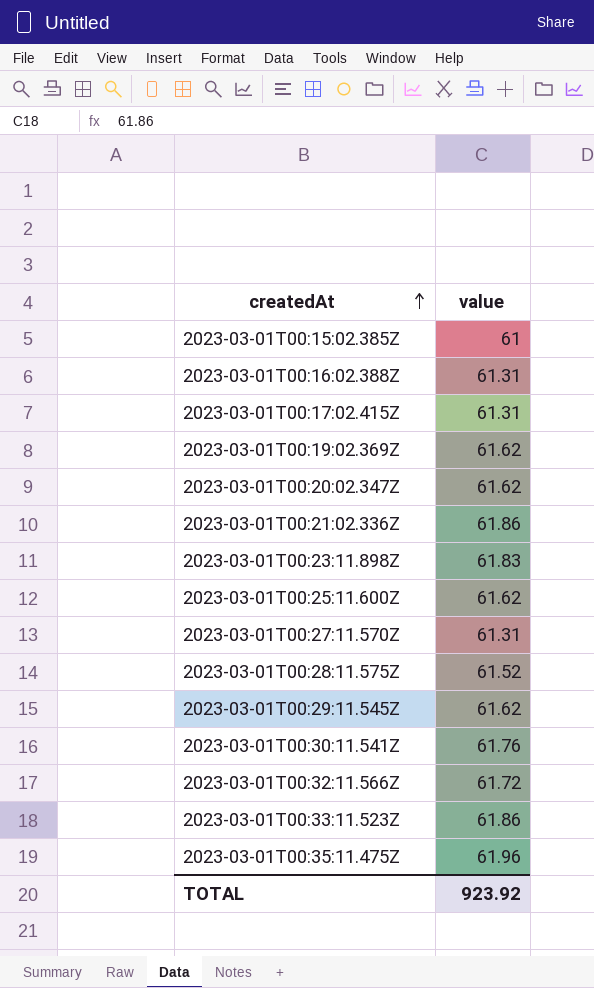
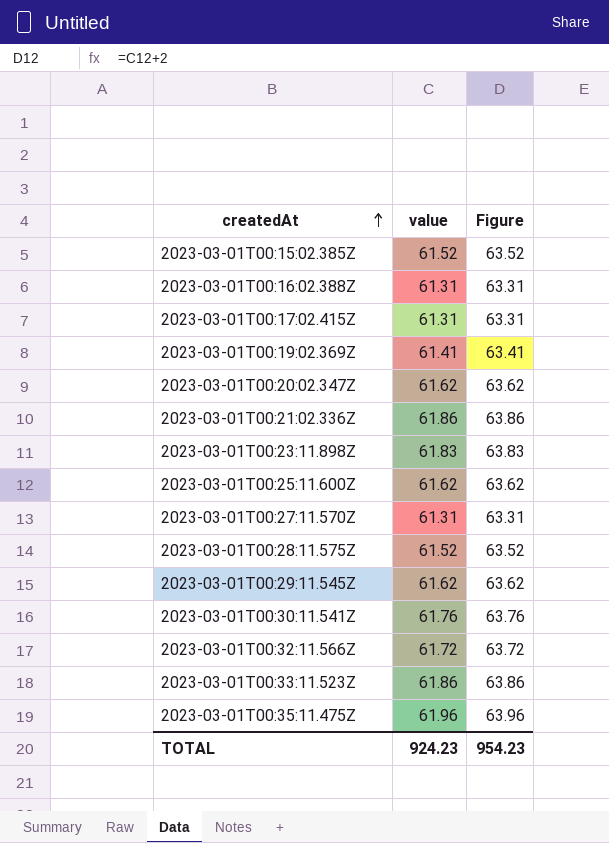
column Figure | formula: none -> [value] + 2
2023-03-01T00:15:02.385Z | value: 61 -> 61.52
2023-03-01T00:19:02.369Z | value: 61.62 -> 61.41
TOTAL | value: 923.92 -> 924.23

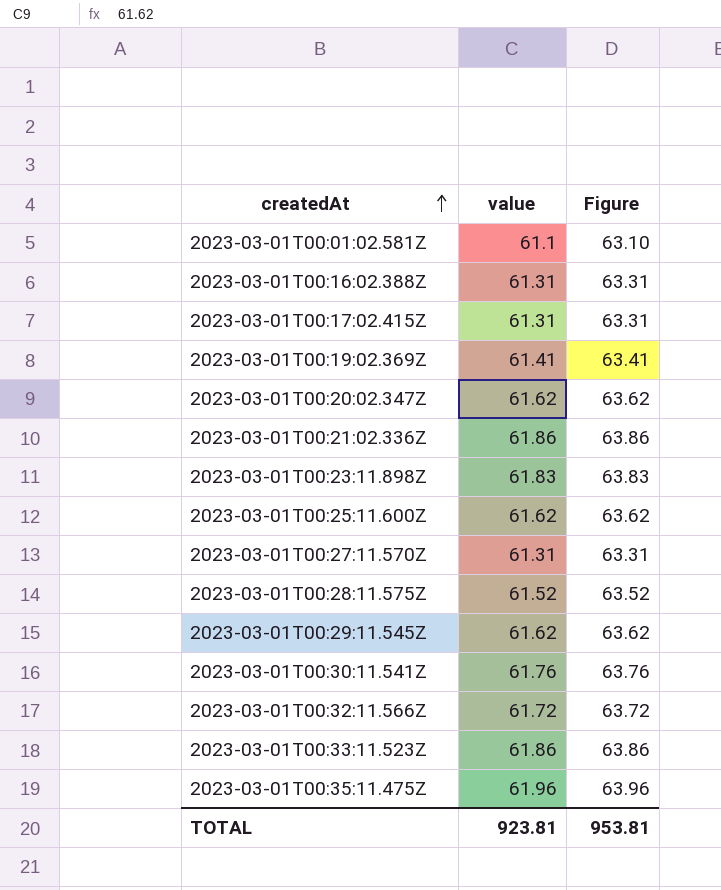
row 2023-03-01T00:15:02.385Z: 61.52 | 63.52 -> none
row 2023-03-01T00:01:02.581Z: none -> 61.1 | 63.10
TOTAL | value: 924.23 -> 923.81
TOTAL | Figure: 954.23 -> 953.81

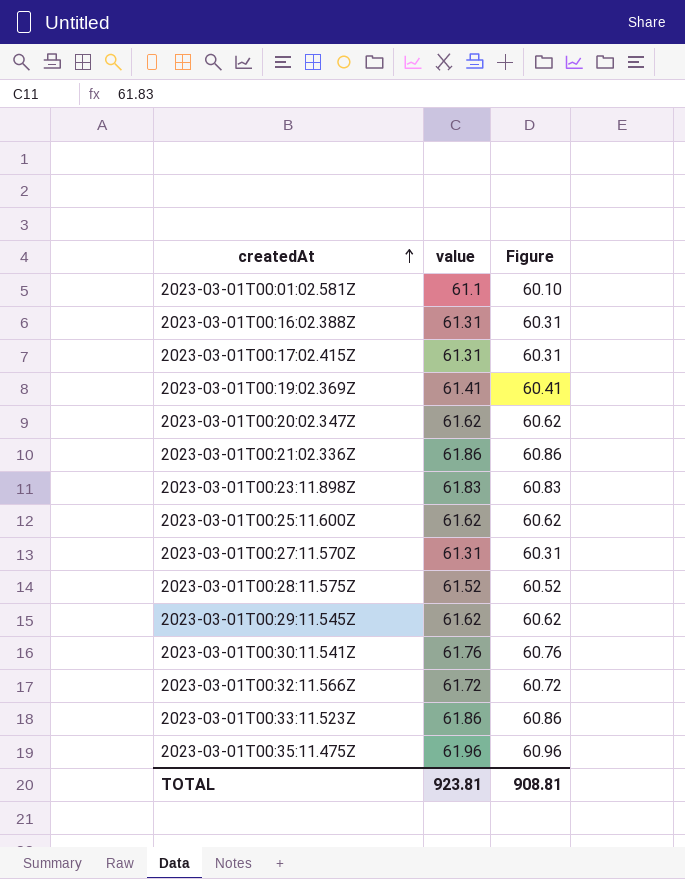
column Figure | formula: [value] + 2 -> [value] - 1
TOTAL | Figure: 953.81 -> 908.81

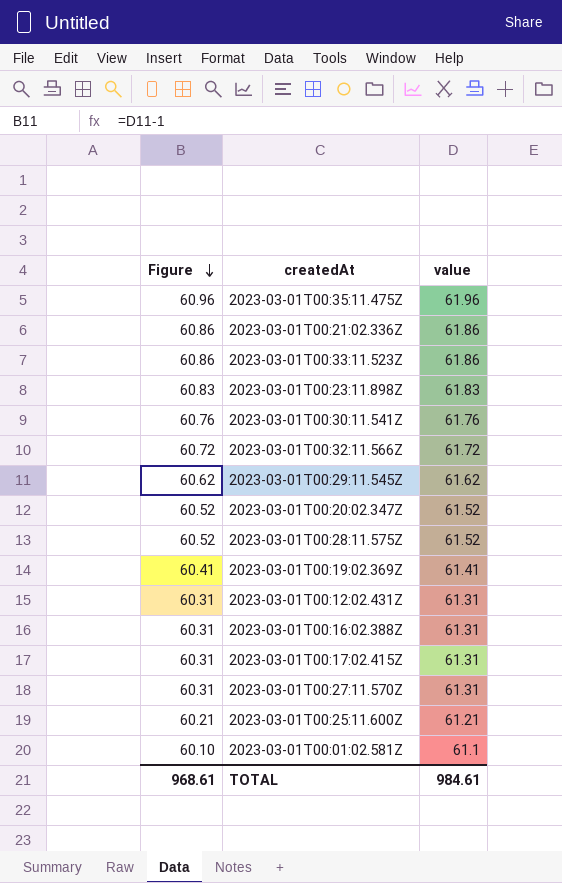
row order: createdAt ascending -> Figure descending
column Figure | position: 3 -> 1
2023-03-01T00:20:02.347Z | Figure: 60.62 -> 60.52
2023-03-01T00:20:02.347Z | value: 61.62 -> 61.52
row 2023-03-01T00:12:02.431Z: none -> 60.31 | 61.31
2023-03-01T00:25:11.600Z | Figure: 60.62 -> 60.21
2023-03-01T00:25:11.600Z | value: 61.62 -> 61.21
TOTAL | Figure: 908.81 -> 968.61
TOTAL | value: 923.81 -> 984.61

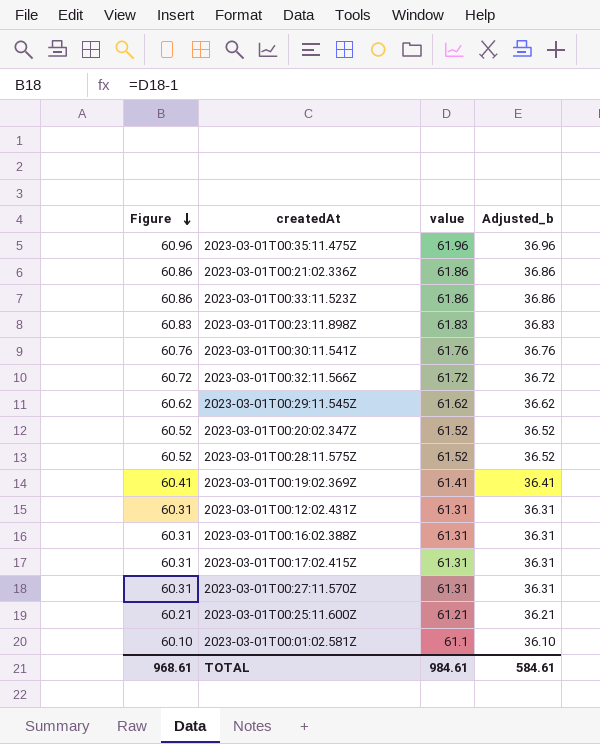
column Adjusted_b | formula: none -> [value] - 25

